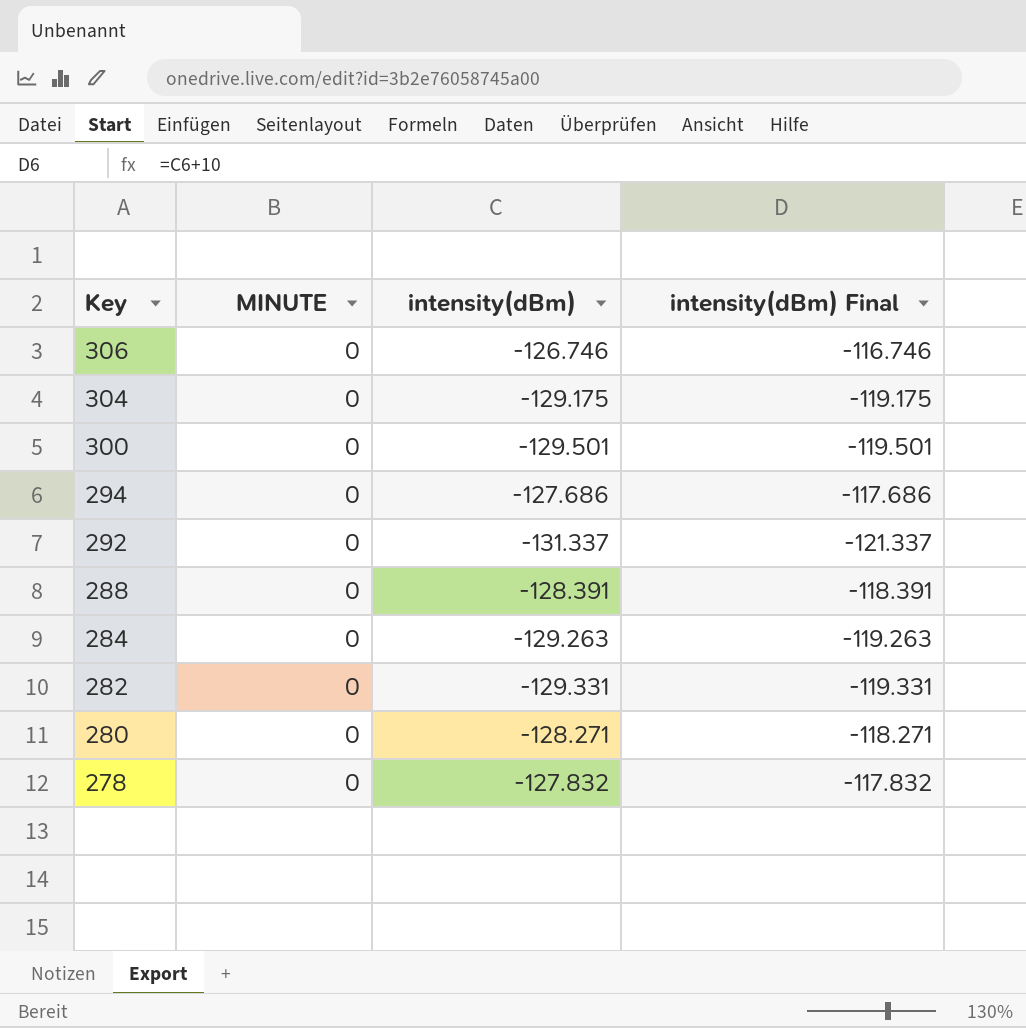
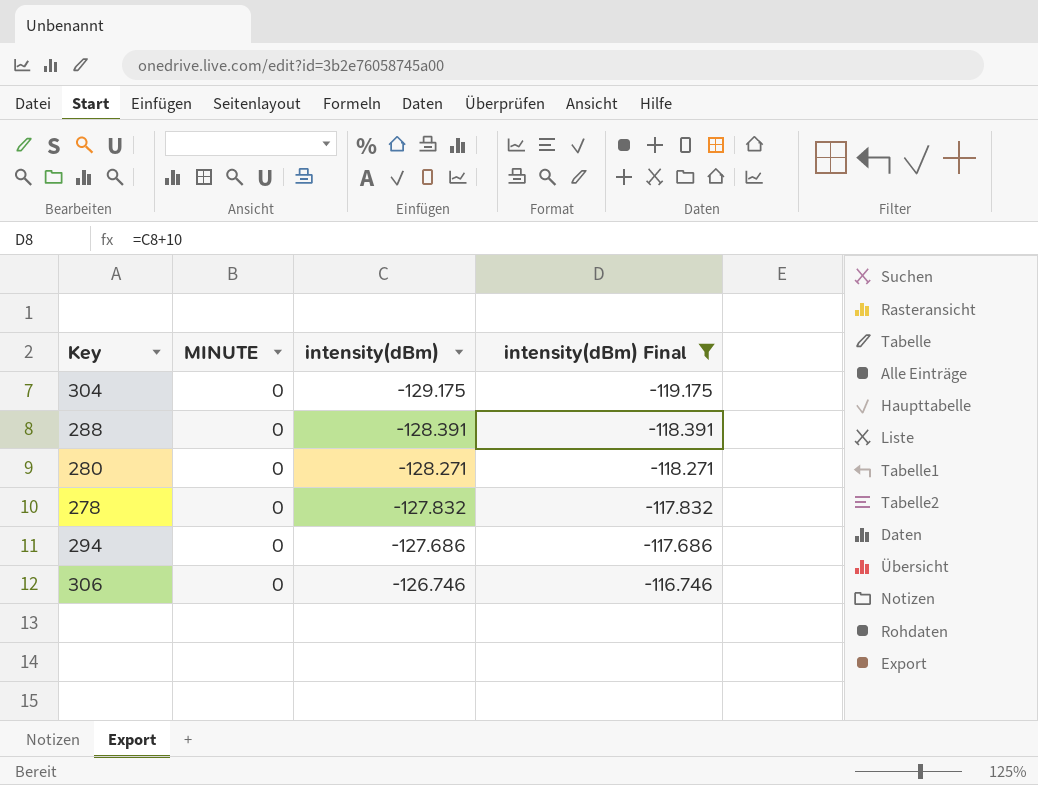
filter: none -> intensity(dBm) Final >= -119.175
row order: Key descending -> intensity(dBm) ascending

